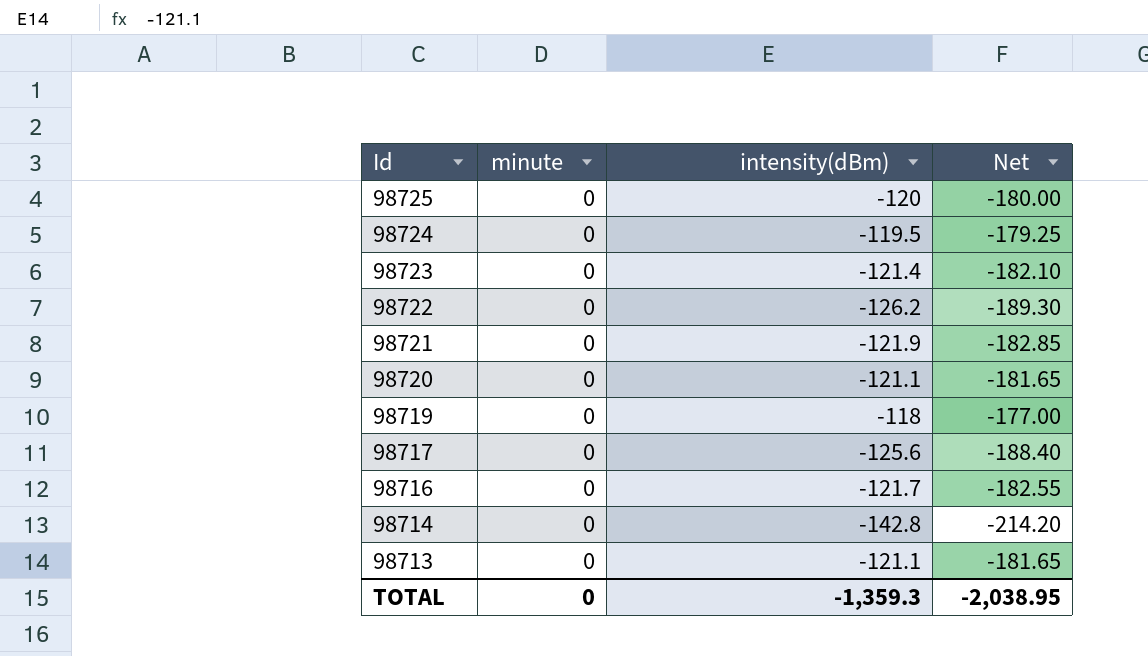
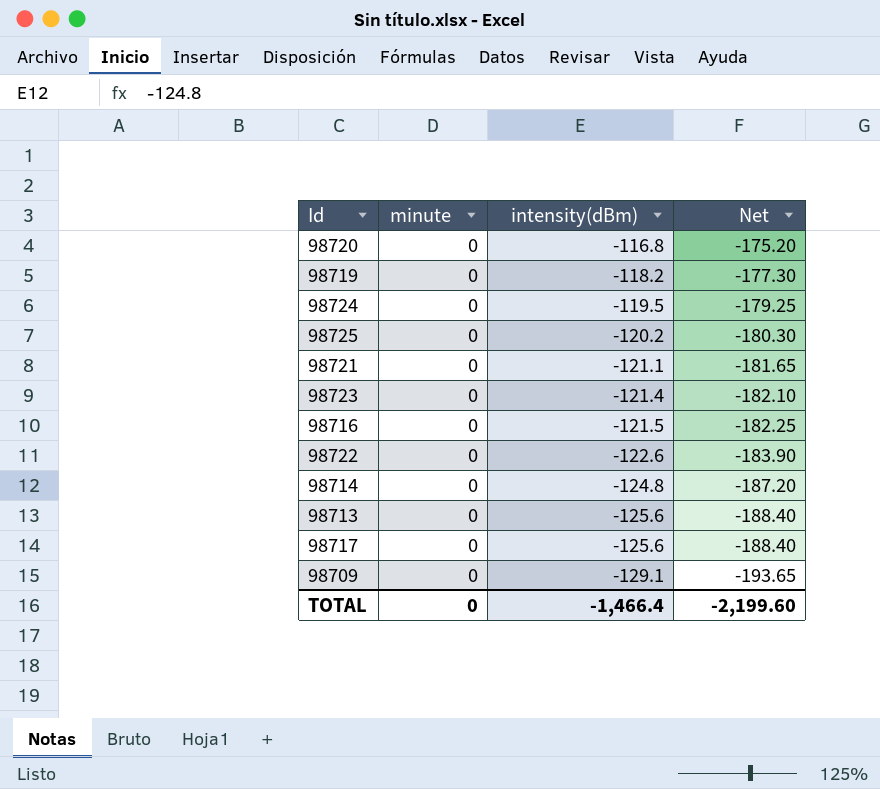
row order: Id descending -> intensity(dBm) descending
98720 | intensity(dBm): -121.1 -> -116.8
98720 | Net: -181.65 -> -175.20
98719 | intensity(dBm): -118 -> -118.2
98719 | Net: -177.00 -> -177.30
98725 | intensity(dBm): -120 -> -120.2
98725 | Net: -180.00 -> -180.30
98721 | intensity(dBm): -121.9 -> -121.1
98721 | Net: -182.85 -> -181.65
98716 | intensity(dBm): -121.7 -> -121.5
98716 | Net: -182.55 -> -182.25
98722 | intensity(dBm): -126.2 -> -122.6
98722 | Net: -189.30 -> -183.90
98714 | intensity(dBm): -142.8 -> -124.8
98714 | Net: -214.20 -> -187.20
98713 | intensity(dBm): -121.1 -> -125.6
98713 | Net: -181.65 -> -188.40
row 98709: none -> 0 | -129.1 | -193.65
TOTAL | intensity(dBm): -1,359.3 -> -1,466.4
TOTAL | Net: -2,038.95 -> -2,199.60

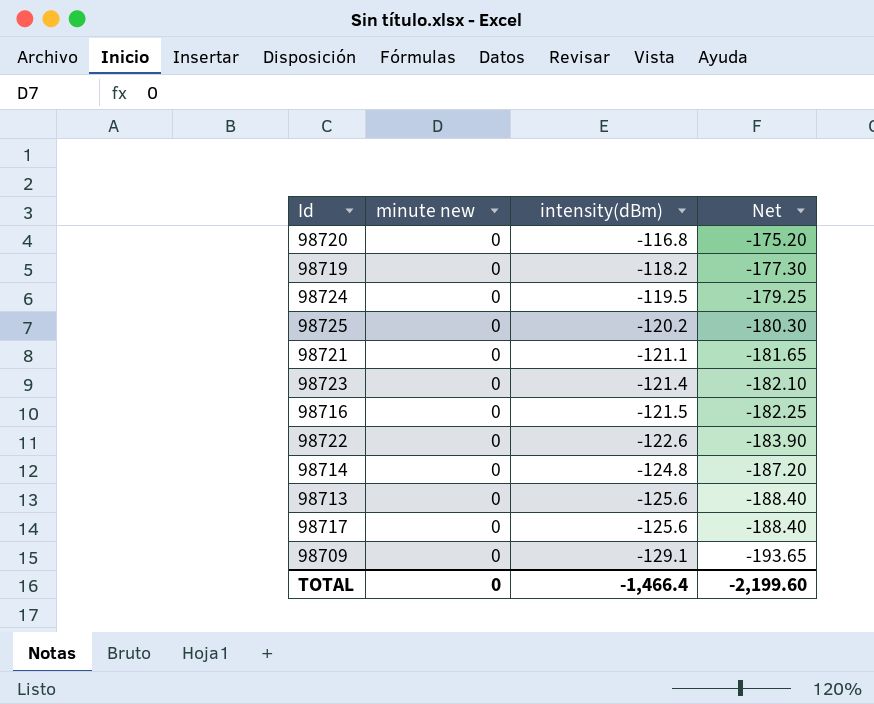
column name: minute -> minute new

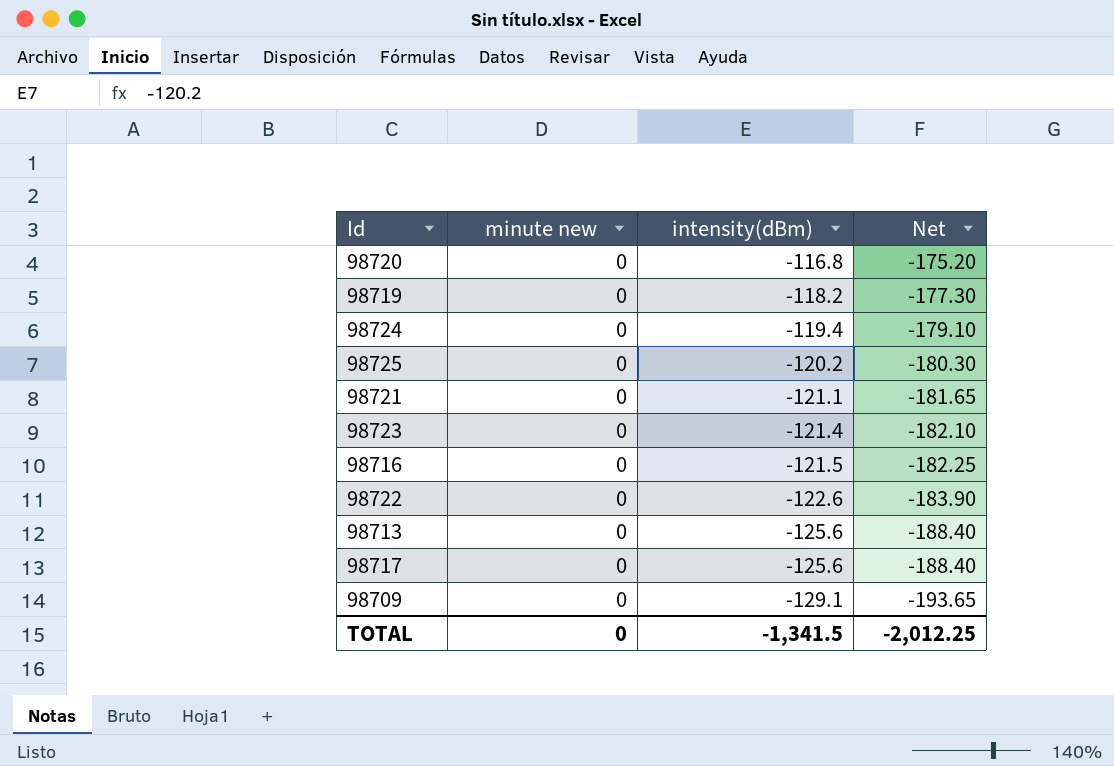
row 98714: 0 | -124.8 | -187.20 -> none
98724 | intensity(dBm): -119.5 -> -119.4
98724 | Net: -179.25 -> -179.10
TOTAL | intensity(dBm): -1,466.4 -> -1,341.5
TOTAL | Net: -2,199.60 -> -2,012.25

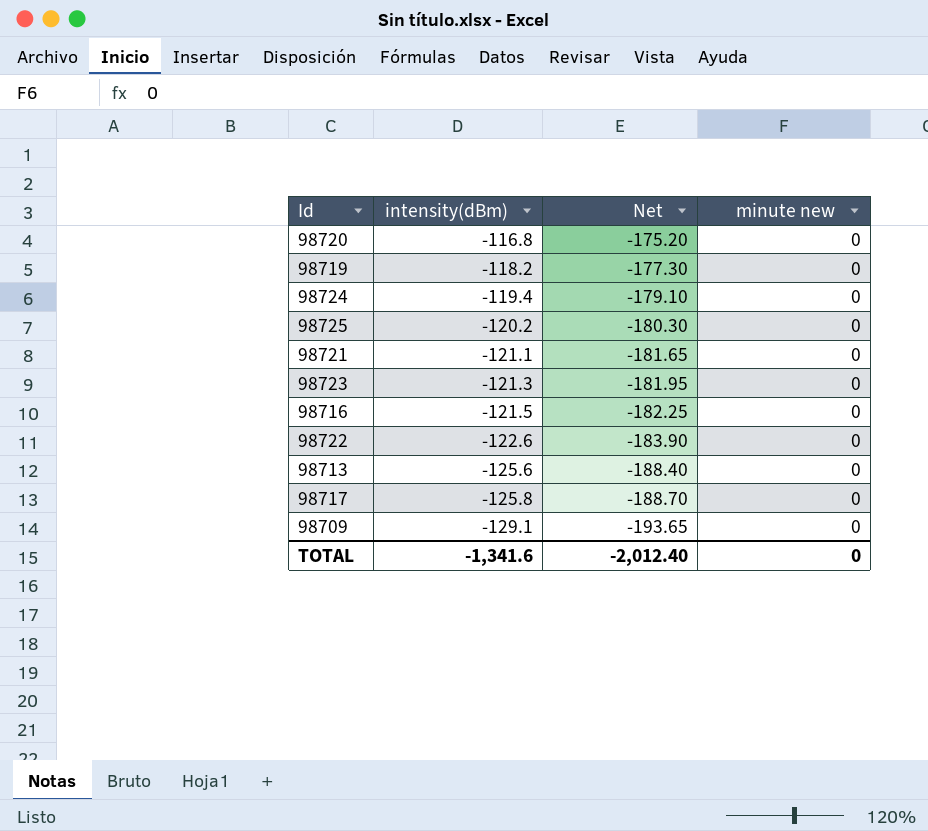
column minute new | position: 2 -> 4
98723 | intensity(dBm): -121.4 -> -121.3
98723 | Net: -182.10 -> -181.95
98717 | intensity(dBm): -125.6 -> -125.8
98717 | Net: -188.40 -> -188.70
TOTAL | intensity(dBm): -1,341.5 -> -1,341.6
TOTAL | Net: -2,012.25 -> -2,012.40

